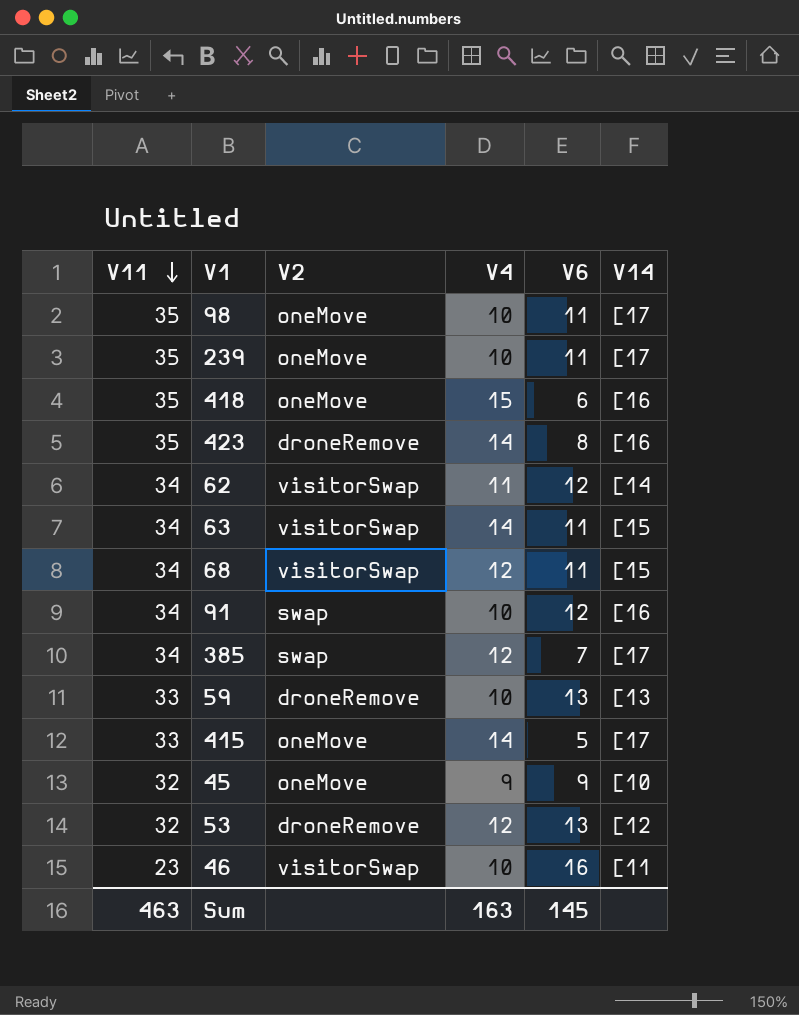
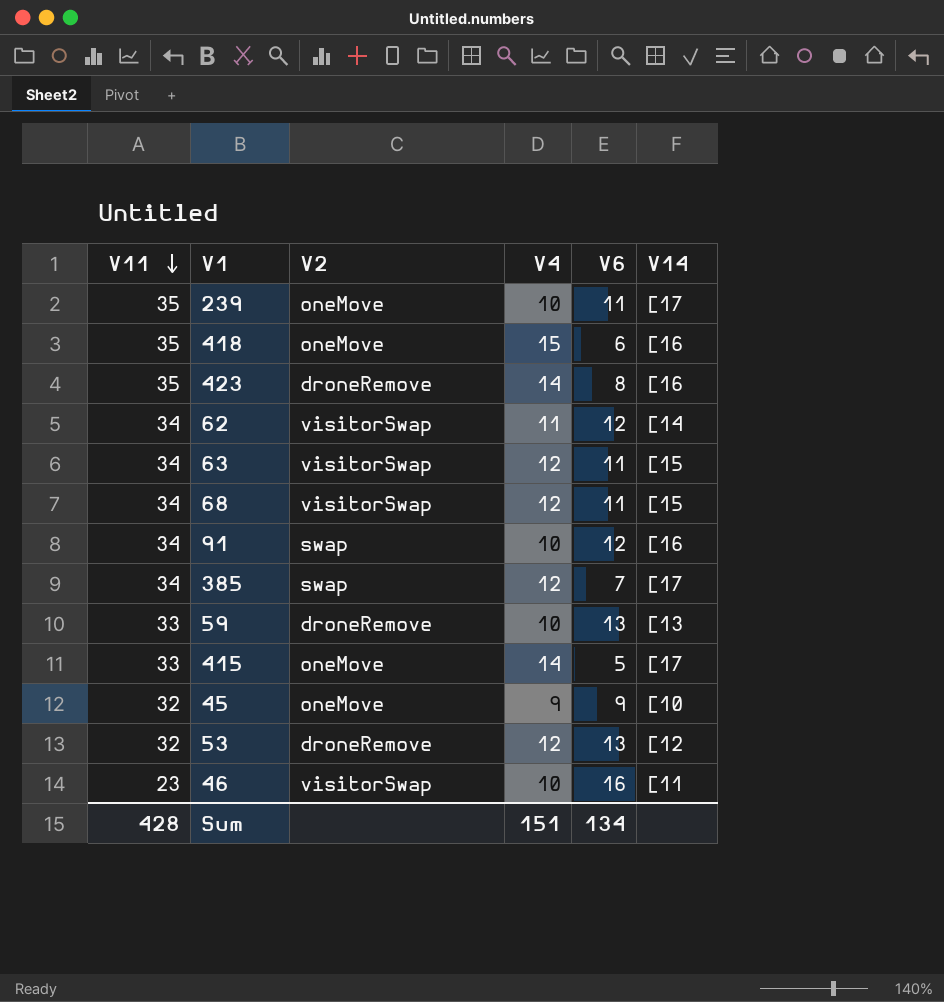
row 98: 35 | oneMove | 10 | 11 | [17 -> none
63 | V4: 14 -> 12
Sum | V11: 463 -> 428
Sum | V4: 163 -> 151
Sum | V6: 145 -> 134

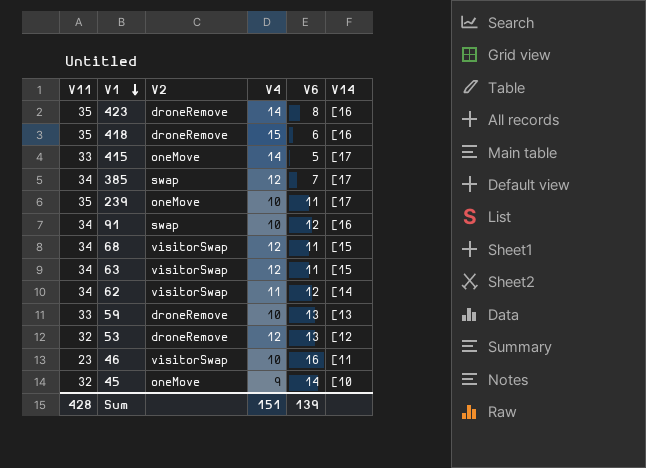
row order: V11 descending -> V1 descending
418 | V2: oneMove -> droneRemove
45 | V6: 9 -> 14
Sum | V6: 134 -> 139

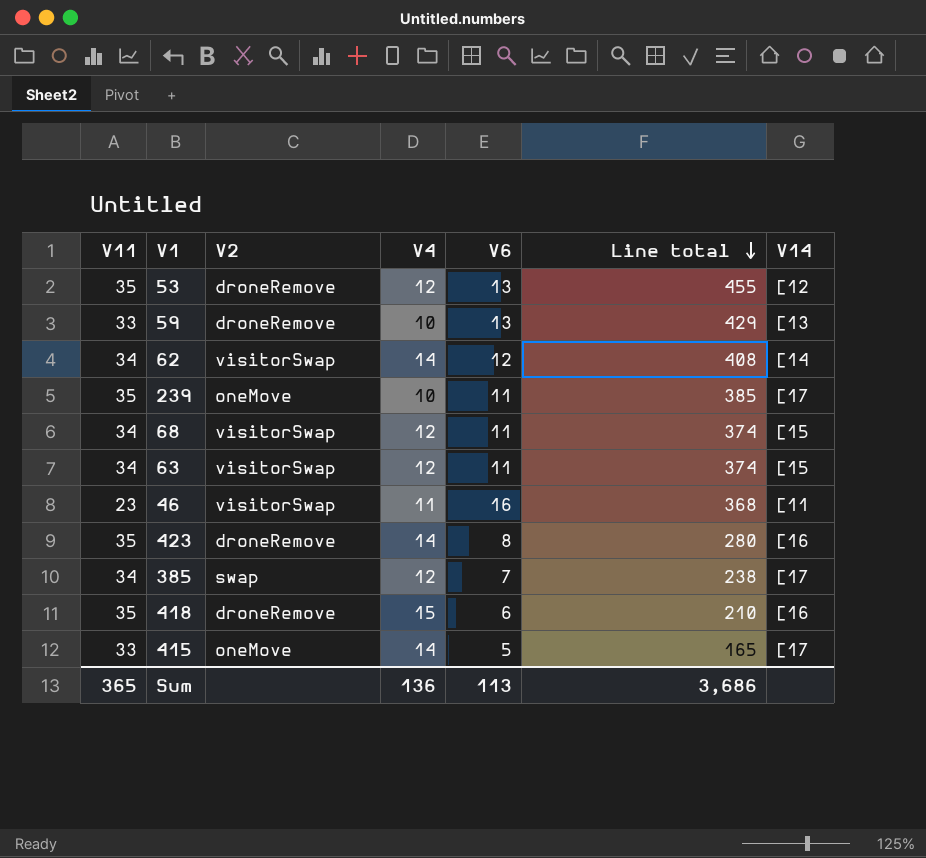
row order: V1 descending -> Line total descending
column Line total | formula: none -> [V11] * [V6]
row 91: 34 | swap | 10 | 12 | [16 -> none
row 45: 32 | oneMove | 9 | 14 | [10 -> none
53 | V11: 32 -> 35
62 | V4: 11 -> 14
46 | V4: 10 -> 11
Sum | V11: 428 -> 365
Sum | V4: 151 -> 136
Sum | V6: 139 -> 113

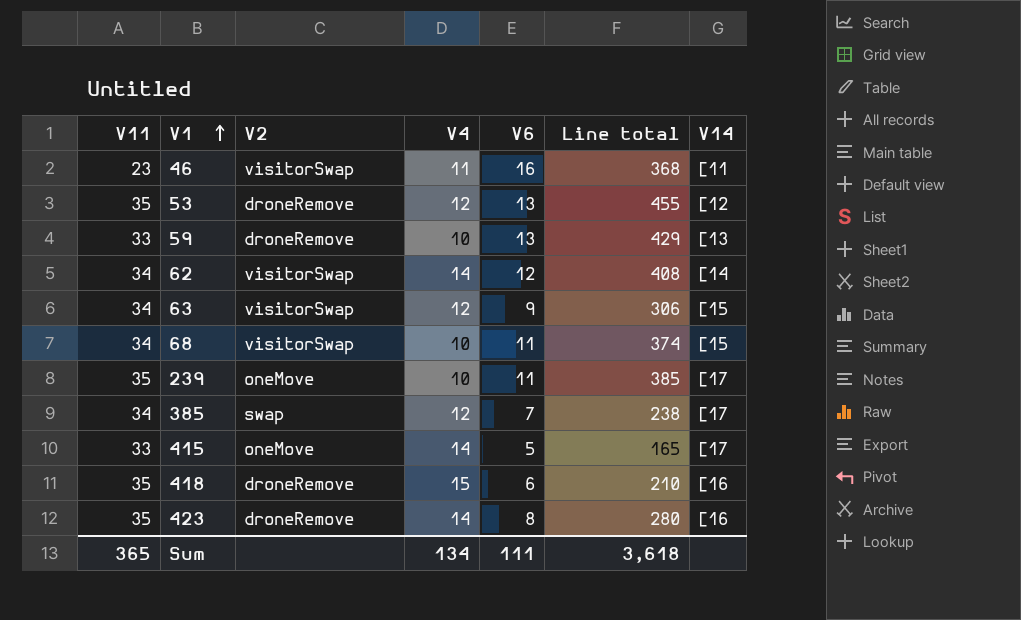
row order: Line total descending -> V1 ascending
63 | V6: 11 -> 9
63 | Line total: 374 -> 306
68 | V4: 12 -> 10
Sum | V4: 136 -> 134
Sum | V6: 113 -> 111
Sum | Line total: 3,686 -> 3,618

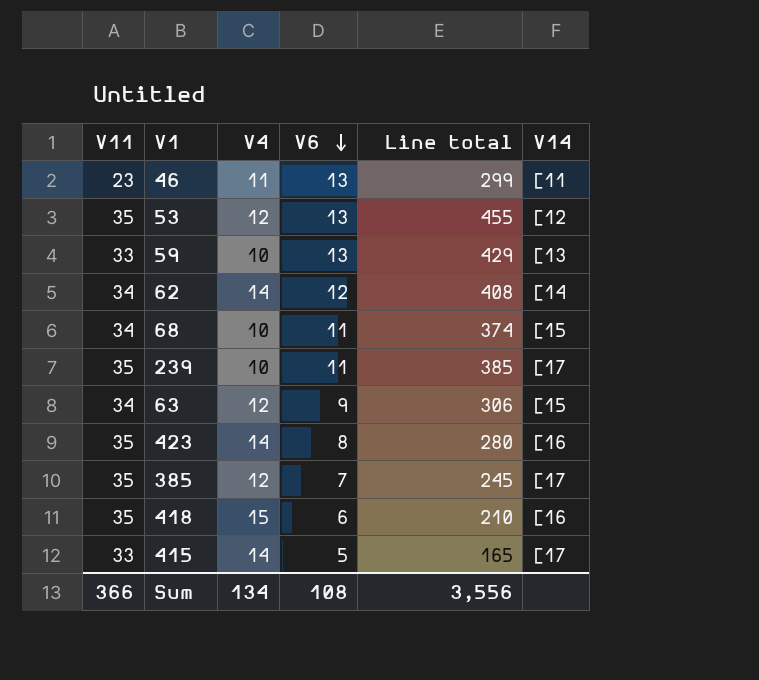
row order: V1 ascending -> V6 descending
column V2 | position: 3 -> none
46 | V6: 16 -> 13
46 | Line total: 368 -> 299
385 | V11: 34 -> 35
385 | Line total: 238 -> 245
Sum | V11: 365 -> 366
Sum | V6: 111 -> 108
Sum | Line total: 3,618 -> 3,556

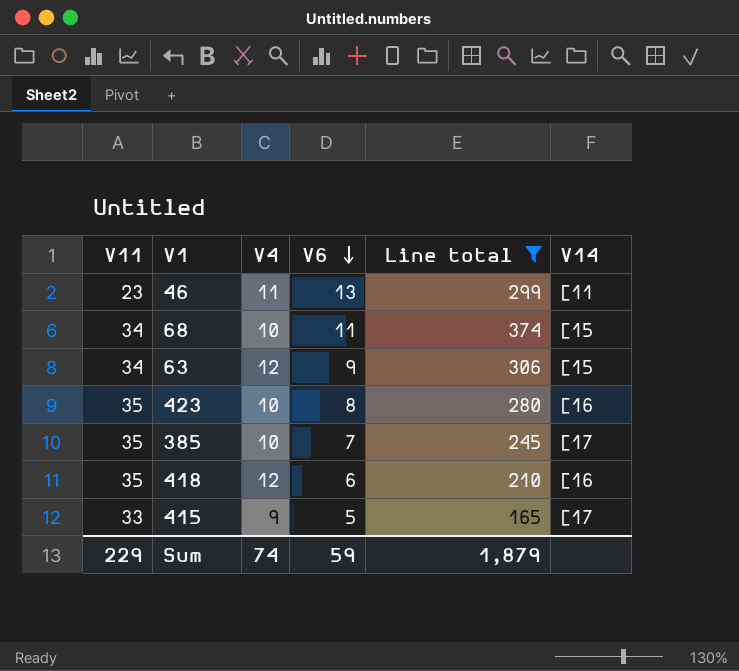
filter: none -> Line total <= 374
423 | V4: 14 -> 10
385 | V4: 12 -> 10
418 | V4: 15 -> 12
415 | V4: 14 -> 9
Sum | V11: 366 -> 229
Sum | V4: 134 -> 74
Sum | V6: 108 -> 59
Sum | Line total: 3,556 -> 1,879

